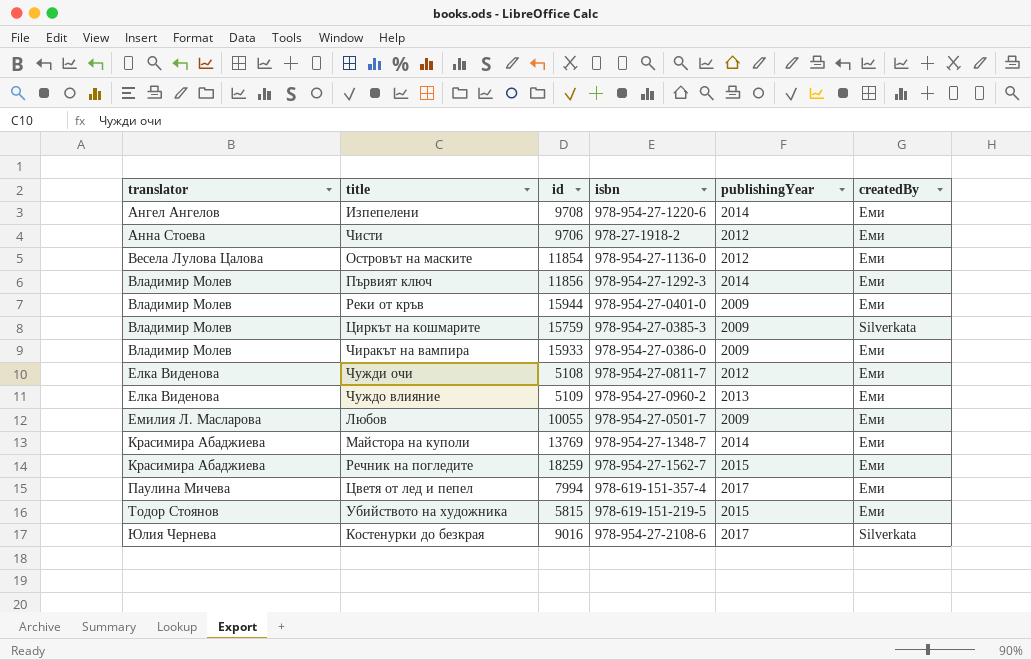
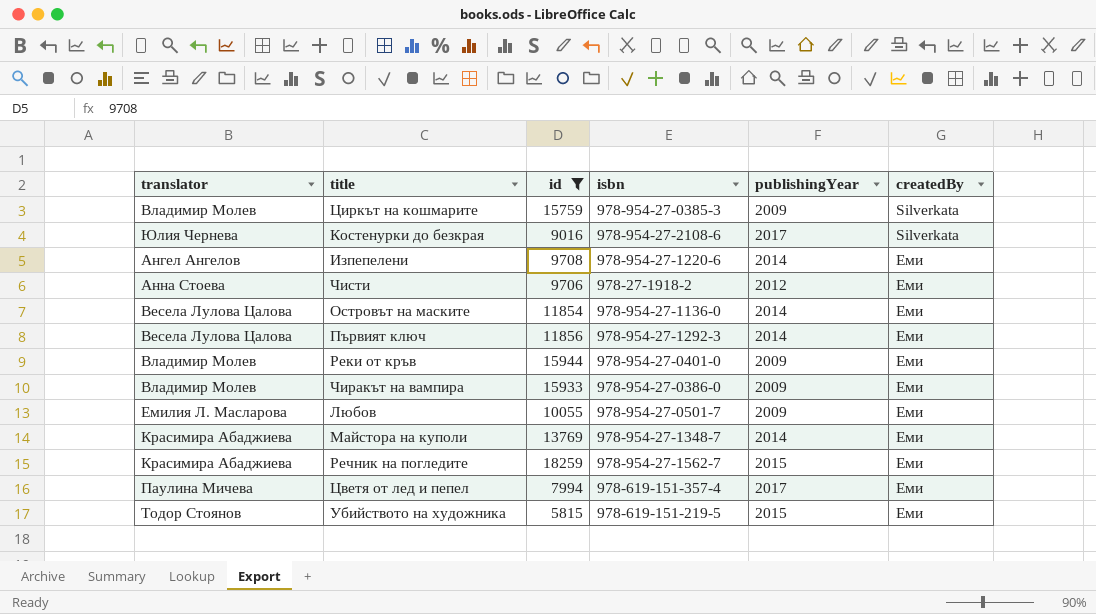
filter: none -> id >= 5815
row order: translator ascending -> createdBy ascending
Островът на маските | publishingYear: 2012 -> 2014
Първият ключ | translator: Владимир Молев -> Весела Лулова Цалова

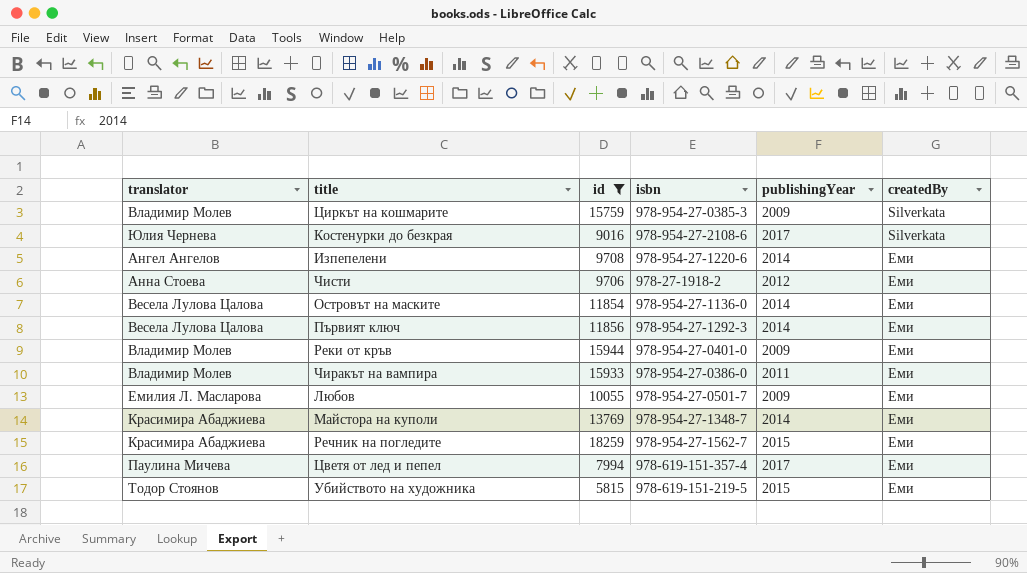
Чиракът на вампира | publishingYear: 2009 -> 2011

